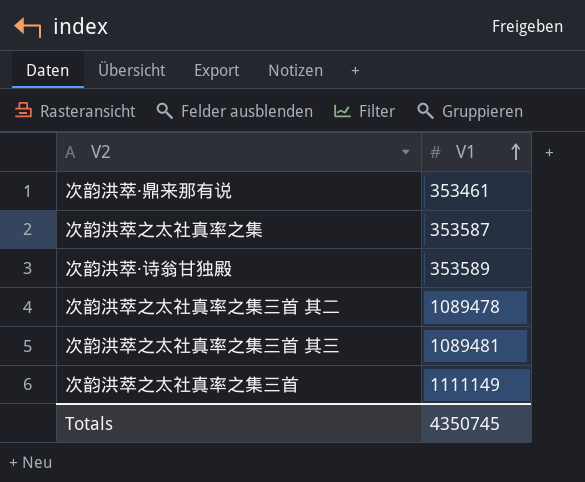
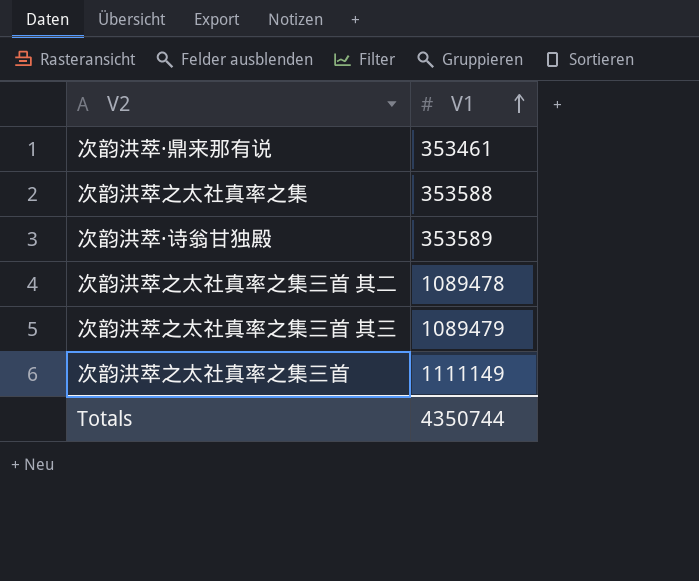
次韵洪萃之太社真率之集 | V1: 353587 -> 353588
次韵洪萃之太社真率之集三首 其三 | V1: 1089481 -> 1089479
Totals | V1: 4350745 -> 4350744

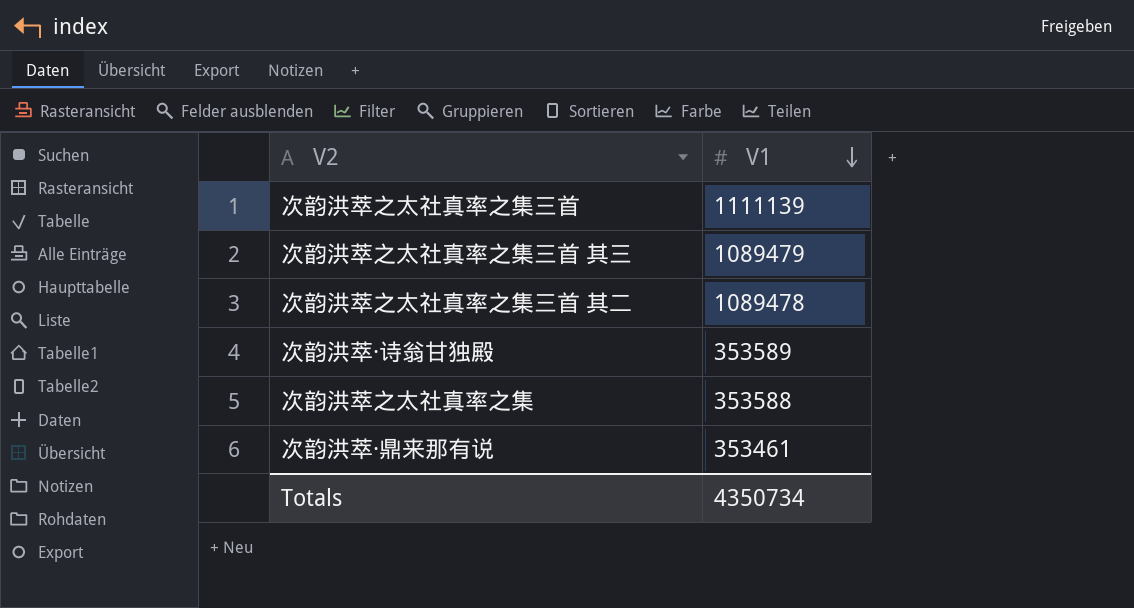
row order: V1 ascending -> V1 descending
次韵洪萃之太社真率之集三首 | V1: 1111149 -> 1111139
Totals | V1: 4350744 -> 4350734

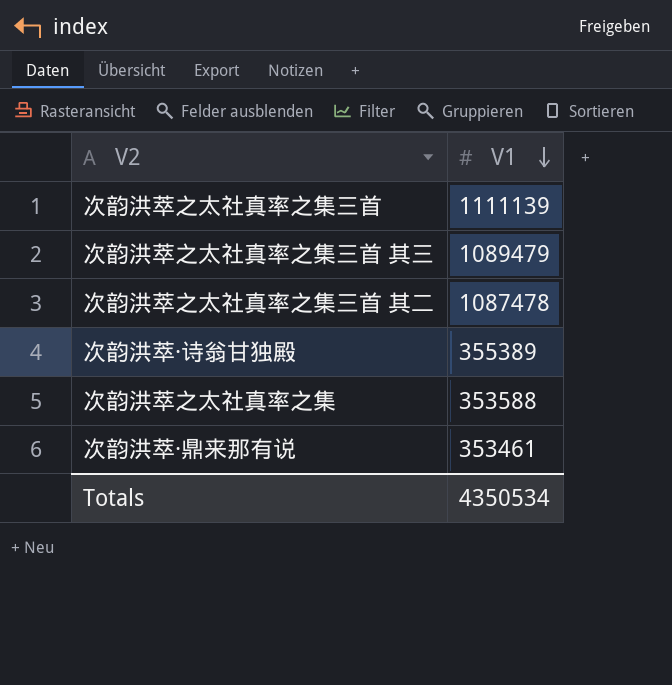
次韵洪萃之太社真率之集三首 其二 | V1: 1089478 -> 1087478
次韵洪萃·诗翁甘独殿 | V1: 353589 -> 355389
Totals | V1: 4350734 -> 4350534

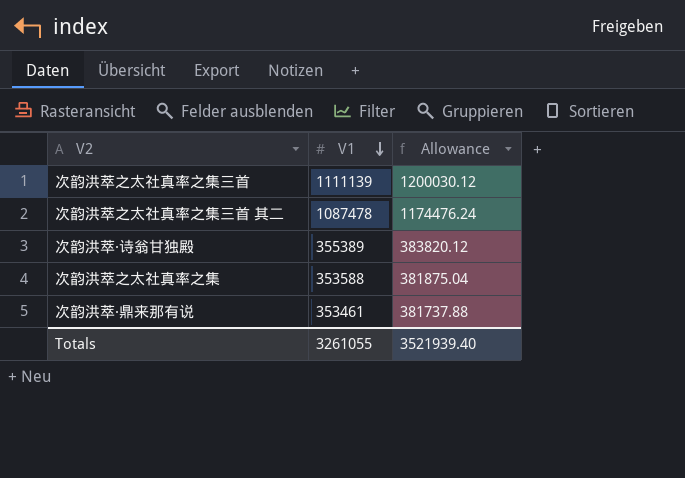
column Allowance | formula: none -> [V1] * 1.08
row 次韵洪萃之太社真率之集三首 其三: 1089479 -> none
Totals | V1: 4350534 -> 3261055

